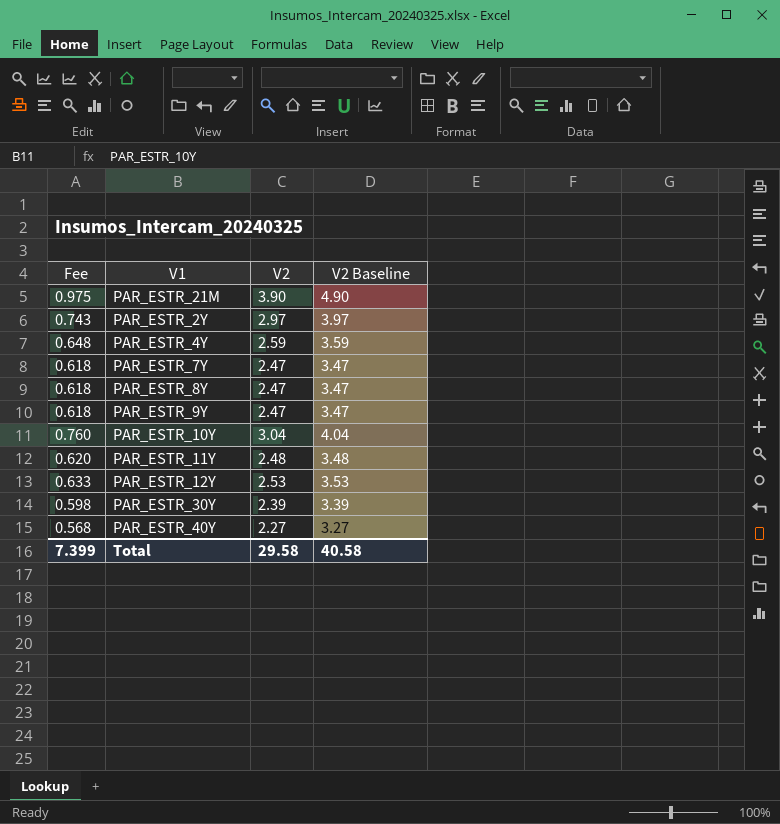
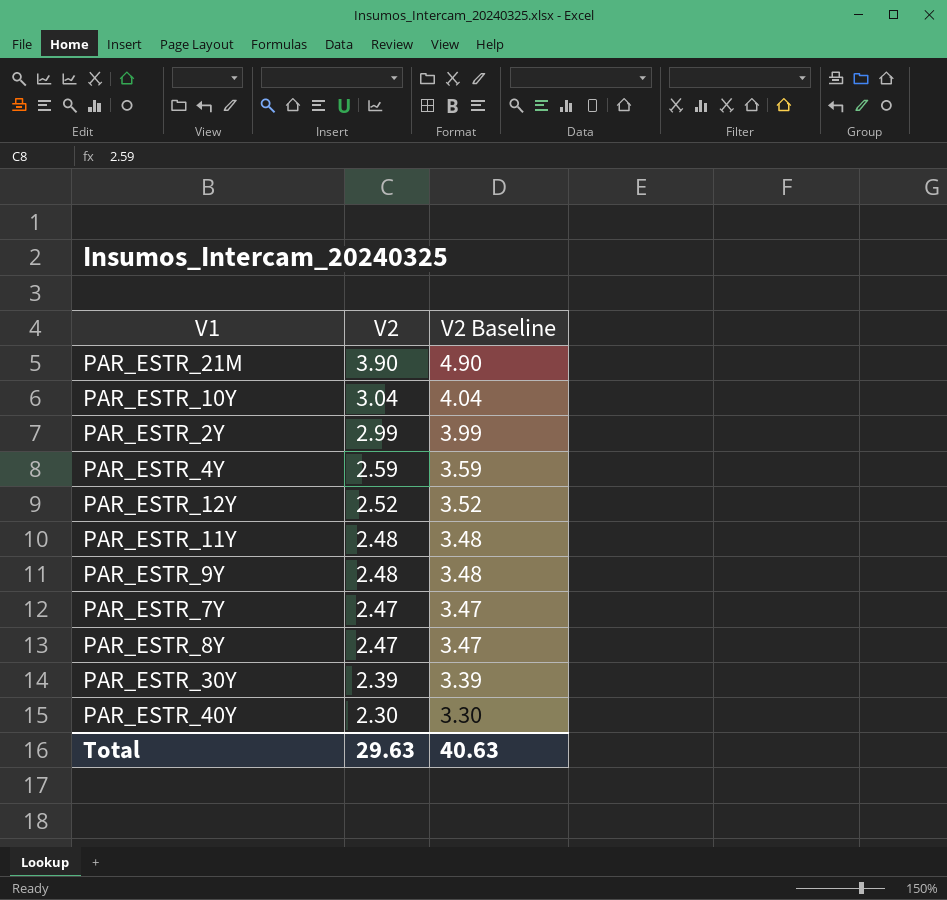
row order: none -> V2 descending
column Fee | formula: [V2] * 0.25 -> none
PAR_ESTR_2Y | V2: 2.97 -> 2.99
PAR_ESTR_2Y | V2 Baseline: 3.97 -> 3.99
PAR_ESTR_12Y | V2: 2.53 -> 2.52
PAR_ESTR_12Y | V2 Baseline: 3.53 -> 3.52
PAR_ESTR_9Y | V2: 2.47 -> 2.48
PAR_ESTR_9Y | V2 Baseline: 3.47 -> 3.48
PAR_ESTR_40Y | V2: 2.27 -> 2.30
PAR_ESTR_40Y | V2 Baseline: 3.27 -> 3.30
Total | V2: 29.58 -> 29.63
Total | V2 Baseline: 40.58 -> 40.63

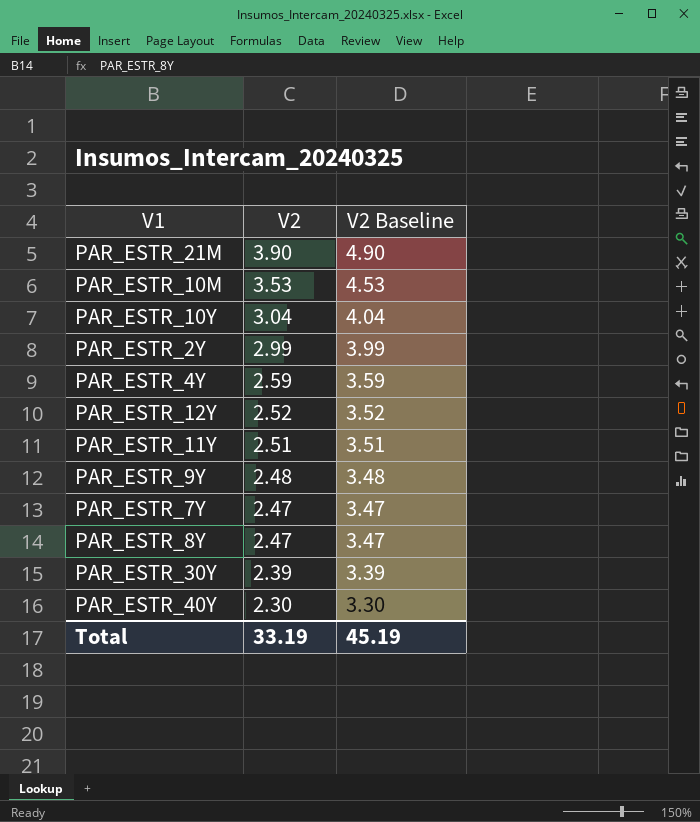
row PAR_ESTR_10M: none -> 3.53 | 4.53
PAR_ESTR_11Y | V2: 2.48 -> 2.51
PAR_ESTR_11Y | V2 Baseline: 3.48 -> 3.51
Total | V2: 29.63 -> 33.19
Total | V2 Baseline: 40.63 -> 45.19

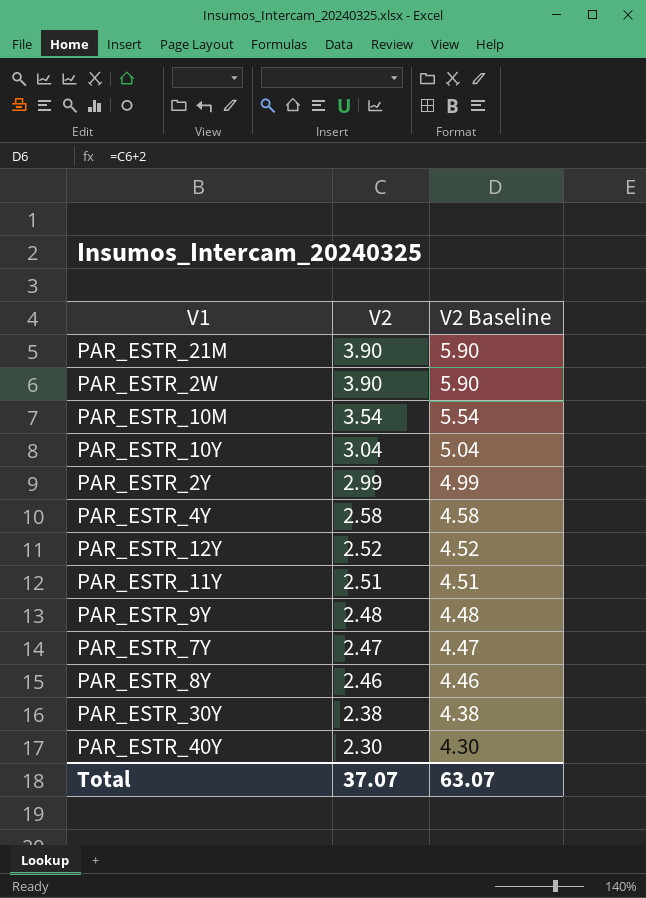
column V2 Baseline | formula: [V2] + 1 -> [V2] + 2
row PAR_ESTR_2W: none -> 3.90 | 5.90
PAR_ESTR_10M | V2: 3.53 -> 3.54
PAR_ESTR_4Y | V2: 2.59 -> 2.58
PAR_ESTR_8Y | V2: 2.47 -> 2.46
PAR_ESTR_30Y | V2: 2.39 -> 2.38
Total | V2: 33.19 -> 37.07
Total | V2 Baseline: 45.19 -> 63.07

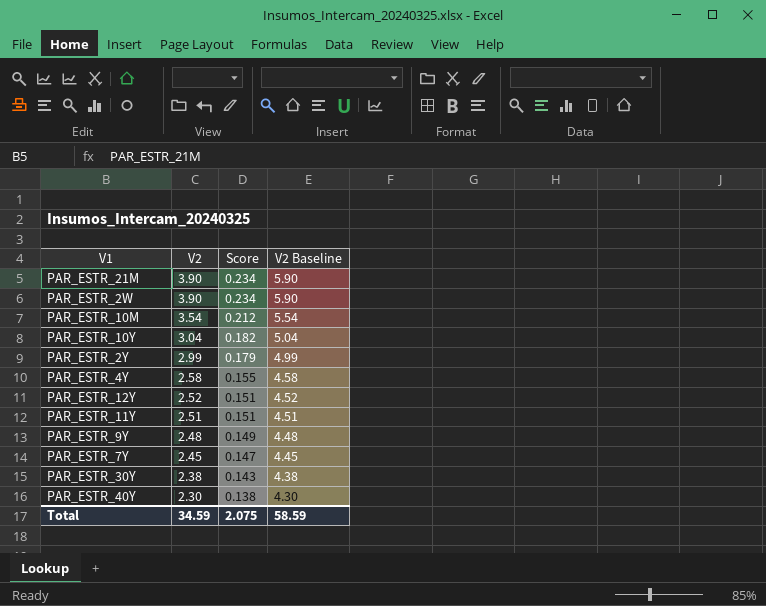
column Score | formula: none -> [V2] * 0.06
row PAR_ESTR_8Y: 2.46 | 4.46 -> none
PAR_ESTR_7Y | V2: 2.47 -> 2.45
PAR_ESTR_7Y | V2 Baseline: 4.47 -> 4.45
Total | V2: 37.07 -> 34.59
Total | V2 Baseline: 63.07 -> 58.59

